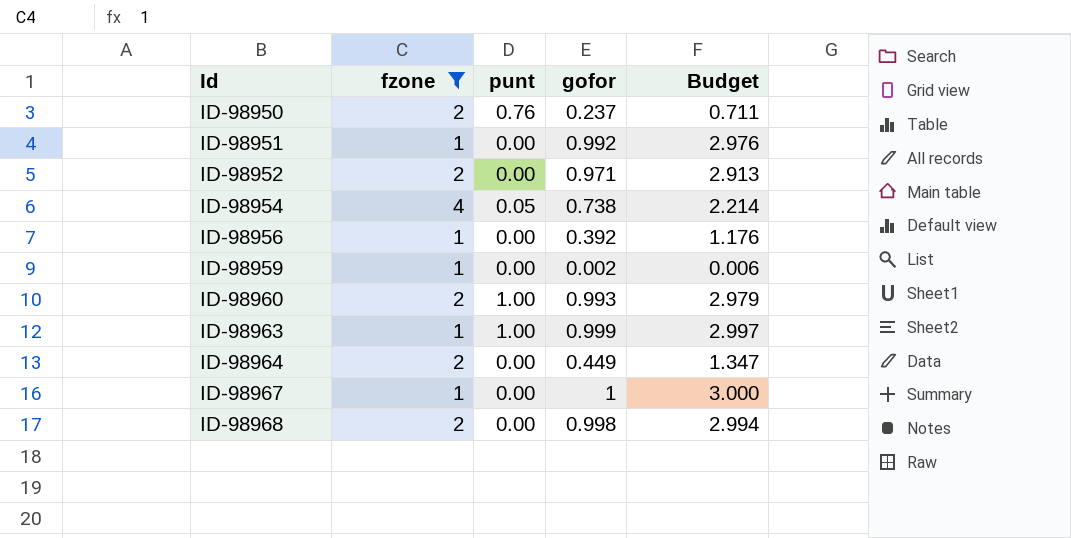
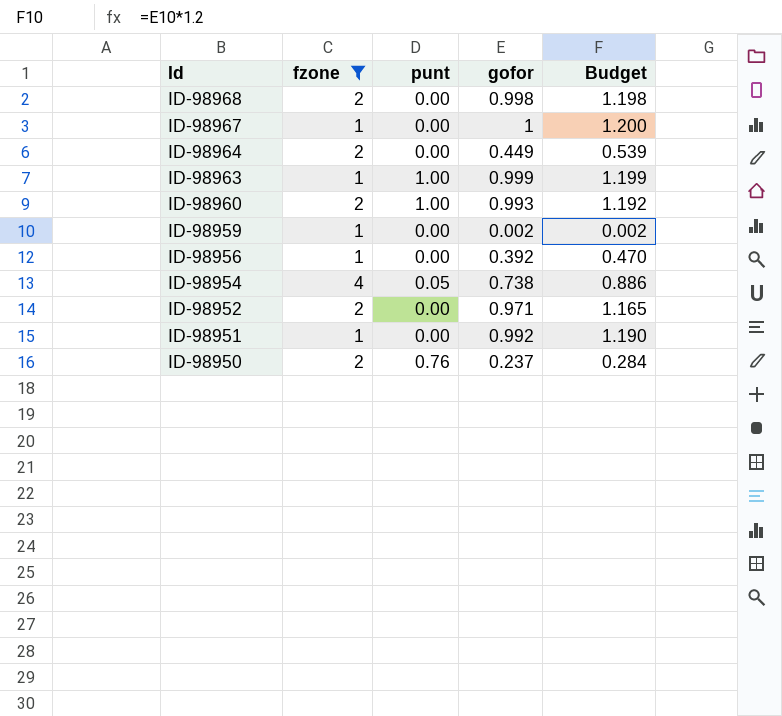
row order: Id ascending -> Id descending
column Budget | formula: [gofor] * 3 -> [gofor] * 1.2

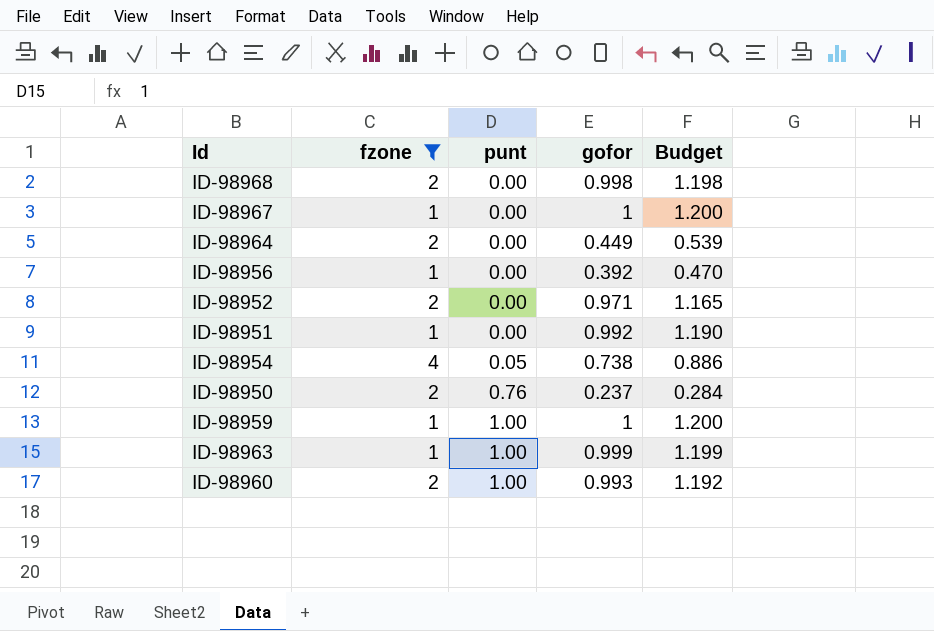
row order: Id descending -> punt ascending
ID-98959 | punt: 0.00 -> 1.00
ID-98959 | gofor: 0.002 -> 1
ID-98959 | Budget: 0.002 -> 1.200

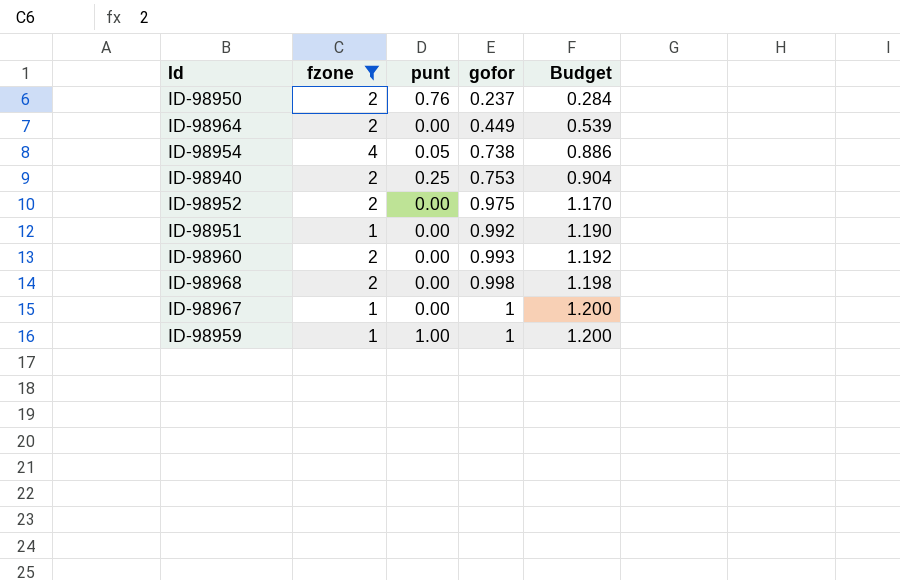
row order: punt ascending -> gofor ascending
row ID-98956: 1 | 0.00 | 0.392 | 0.470 -> none
row ID-98963: 1 | 1.00 | 0.999 | 1.199 -> none
row ID-98940: none -> 2 | 0.25 | 0.753 | 0.904
ID-98952 | gofor: 0.971 -> 0.975
ID-98952 | Budget: 1.165 -> 1.170
ID-98960 | punt: 1.00 -> 0.00

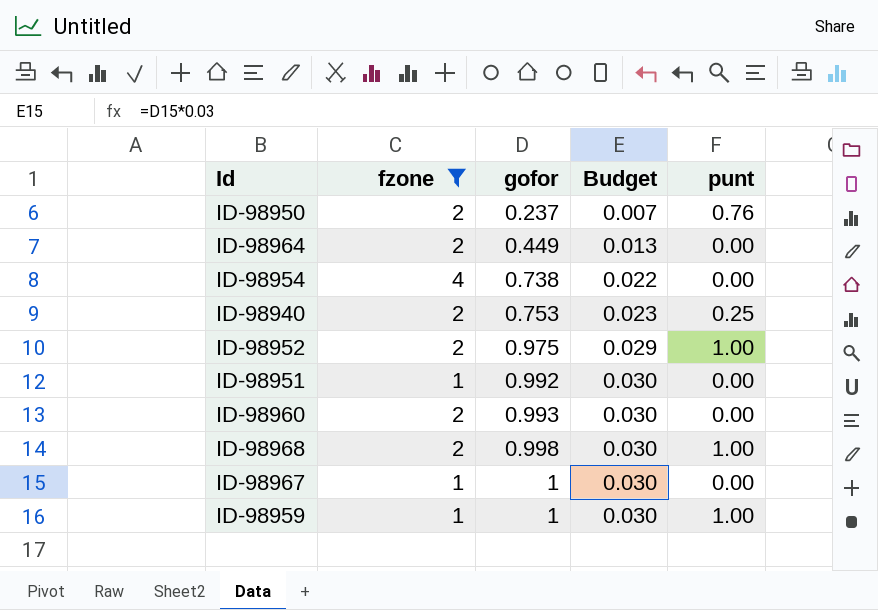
column Budget | formula: [gofor] * 1.2 -> [gofor] * 0.03
column punt | position: 3 -> 5
ID-98954 | punt: 0.05 -> 0.00
ID-98952 | punt: 0.00 -> 1.00
ID-98968 | punt: 0.00 -> 1.00

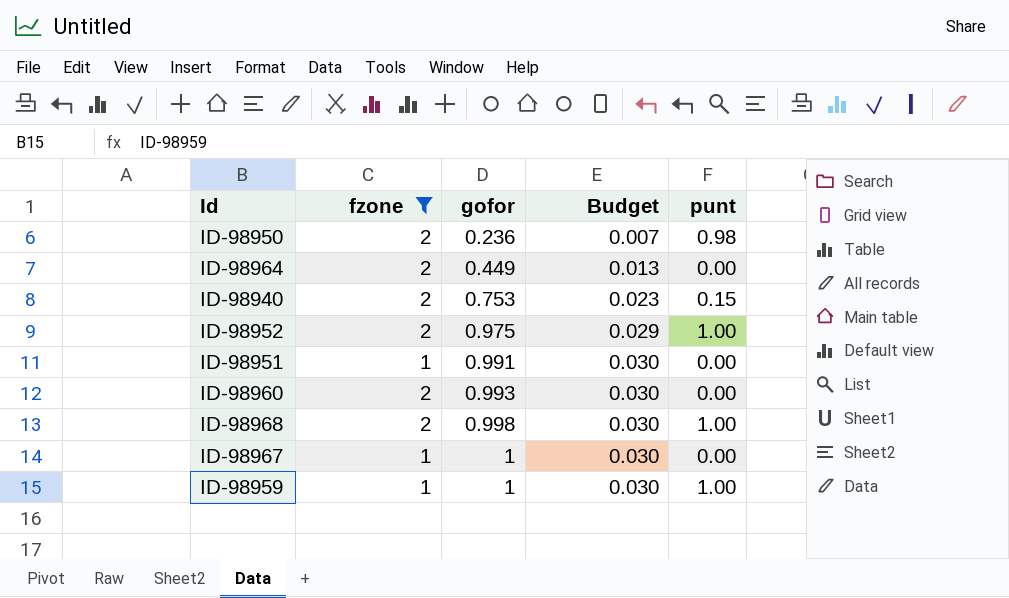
row ID-98954: 4 | 0.738 | 0.022 | 0.00 -> none
ID-98950 | gofor: 0.237 -> 0.236
ID-98950 | punt: 0.76 -> 0.98
ID-98940 | punt: 0.25 -> 0.15
ID-98951 | gofor: 0.992 -> 0.991

